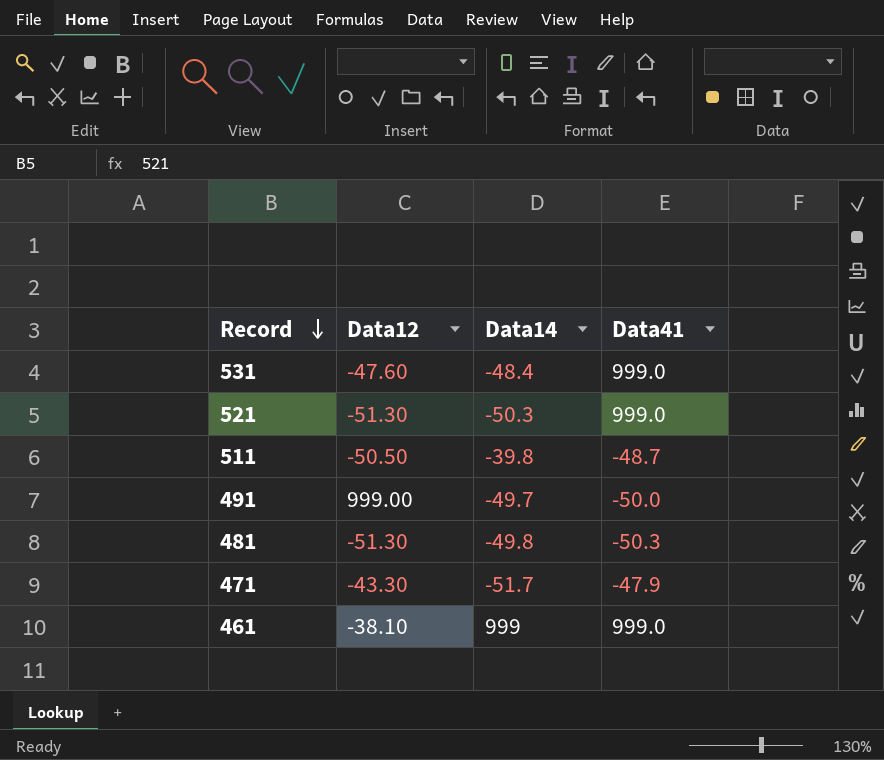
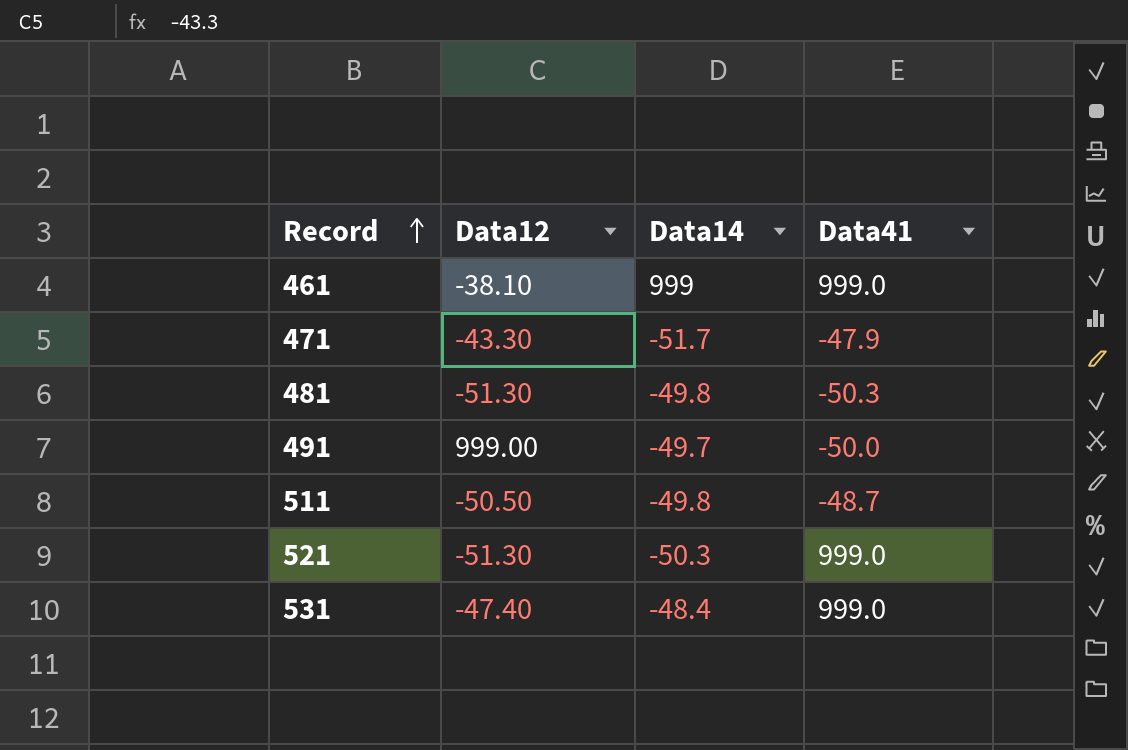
row order: Record descending -> Record ascending
511 | Data14: -39.8 -> -49.8
531 | Data12: -47.60 -> -47.40

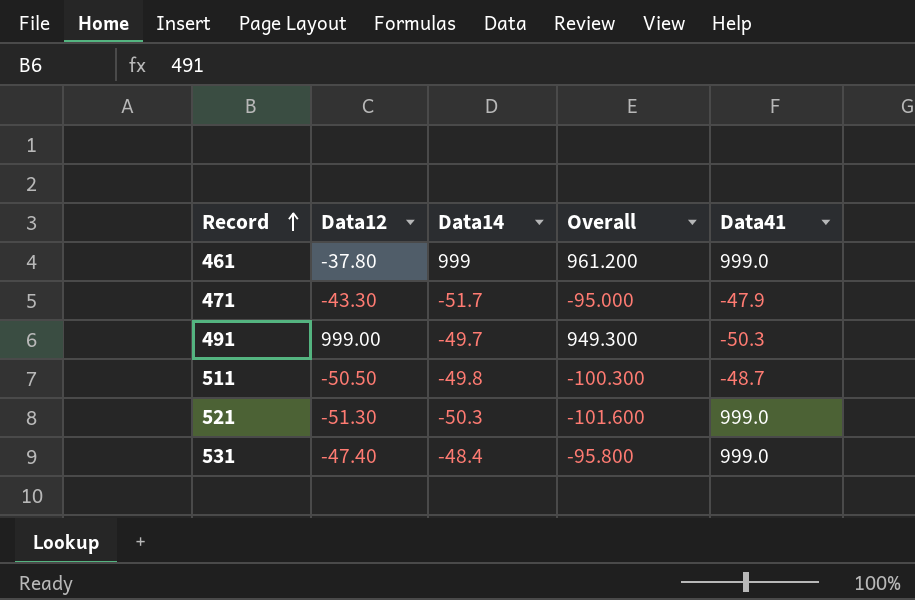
column Overall | formula: none -> [Data12] + [Data14]
row 481: -51.30 | -49.8 | -50.3 -> none
461 | Data12: -38.10 -> -37.80
491 | Data41: -50.0 -> -50.3

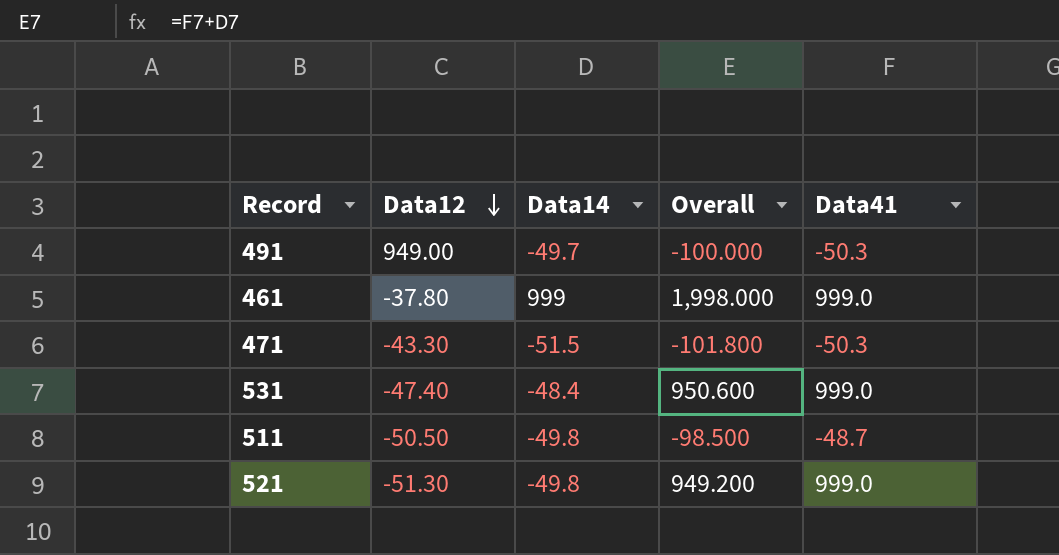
row order: Record ascending -> Data12 descending
column Overall | formula: [Data12] + [Data14] -> [Data14] + [Data41]
491 | Data12: 999.00 -> 949.00
471 | Data14: -51.7 -> -51.5
471 | Data41: -47.9 -> -50.3
521 | Data14: -50.3 -> -49.8

